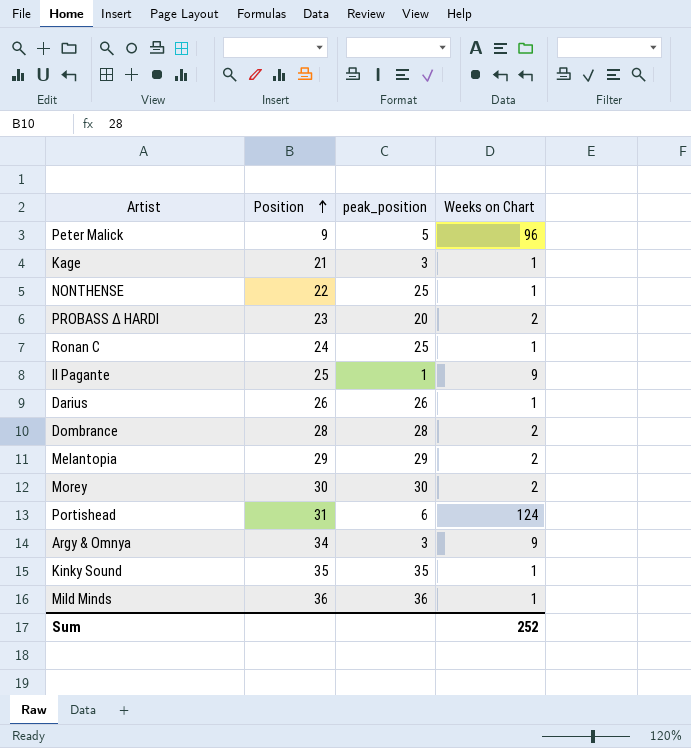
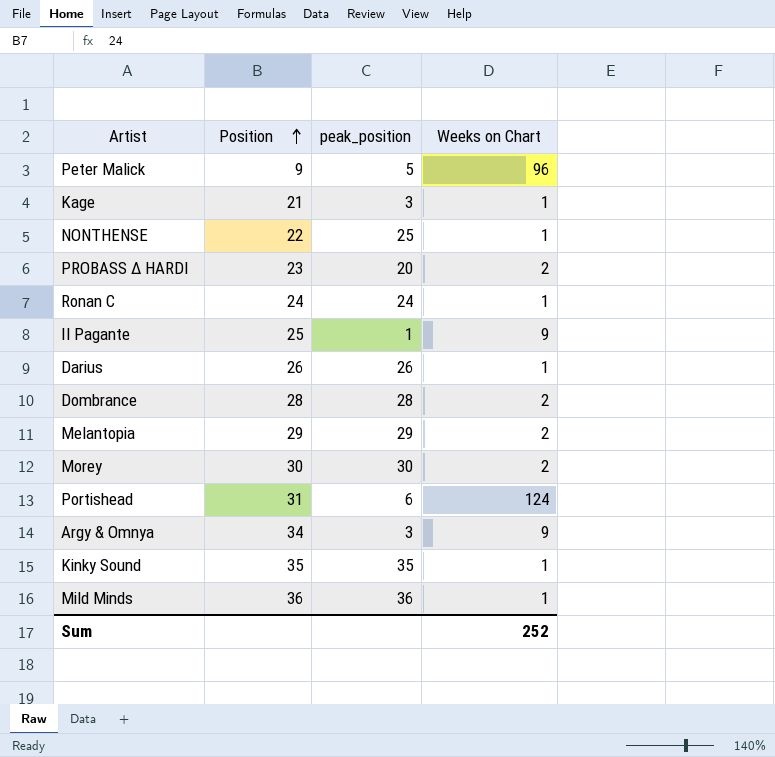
Ronan C | peak_position: 25 -> 24

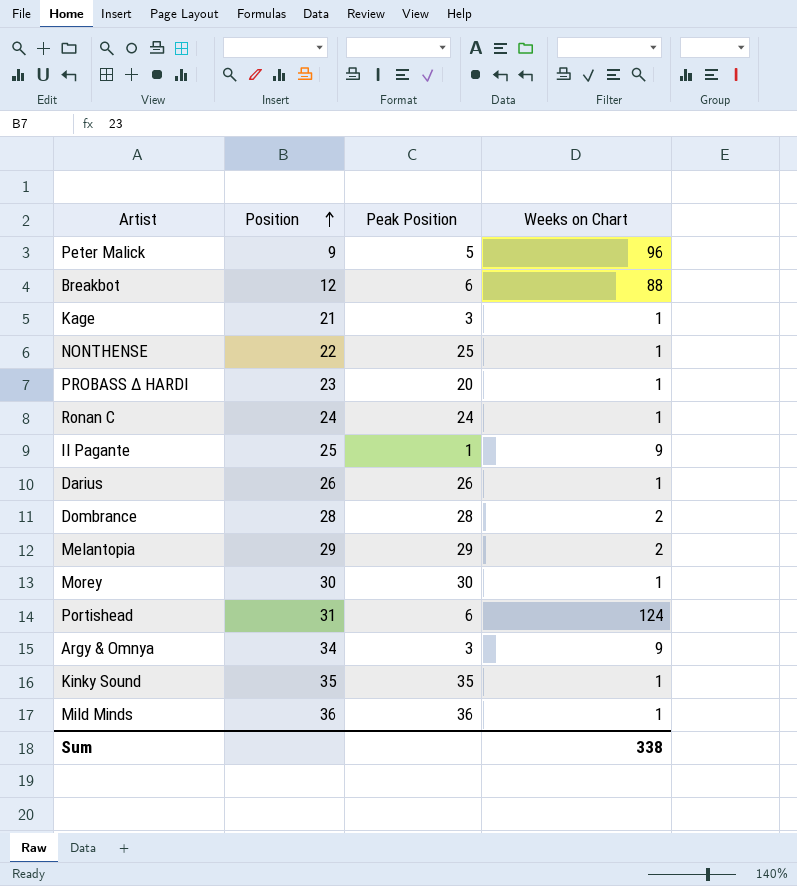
column name: peak_position -> Peak Position
row Breakbot: none -> 12 | 6 | 88
PROBASS ∆ HARDI | Weeks on Chart: 2 -> 1
Morey | Weeks on Chart: 2 -> 1
Sum | Weeks on Chart: 252 -> 338

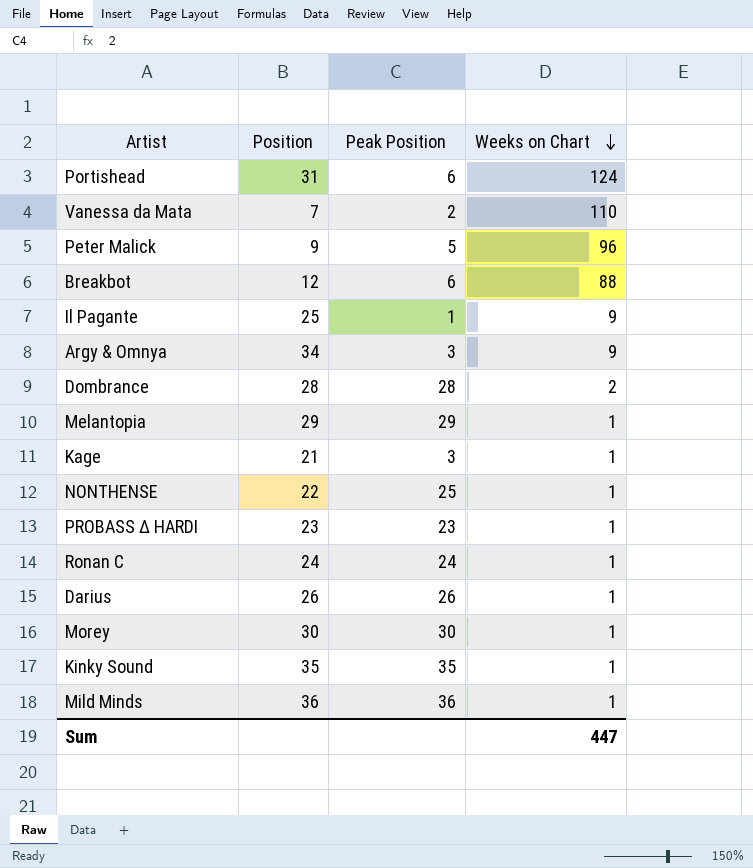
row order: Position ascending -> Weeks on Chart descending
row Vanessa da Mata: none -> 7 | 2 | 110
Melantopia | Weeks on Chart: 2 -> 1
PROBASS ∆ HARDI | Peak Position: 20 -> 23
Sum | Weeks on Chart: 338 -> 447

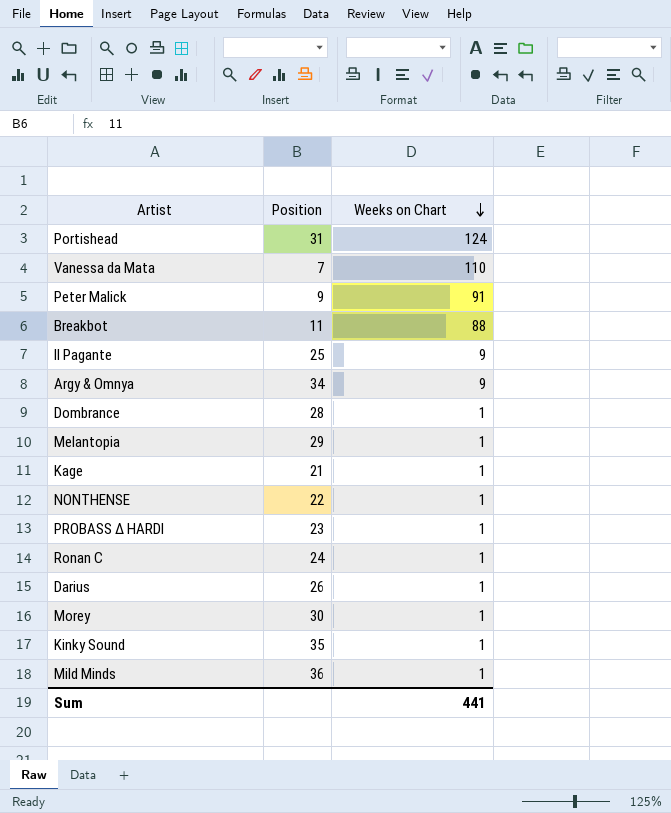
column Peak Position | position: 3 -> none
Peter Malick | Weeks on Chart: 96 -> 91
Breakbot | Position: 12 -> 11
Dombrance | Weeks on Chart: 2 -> 1
Sum | Weeks on Chart: 447 -> 441

